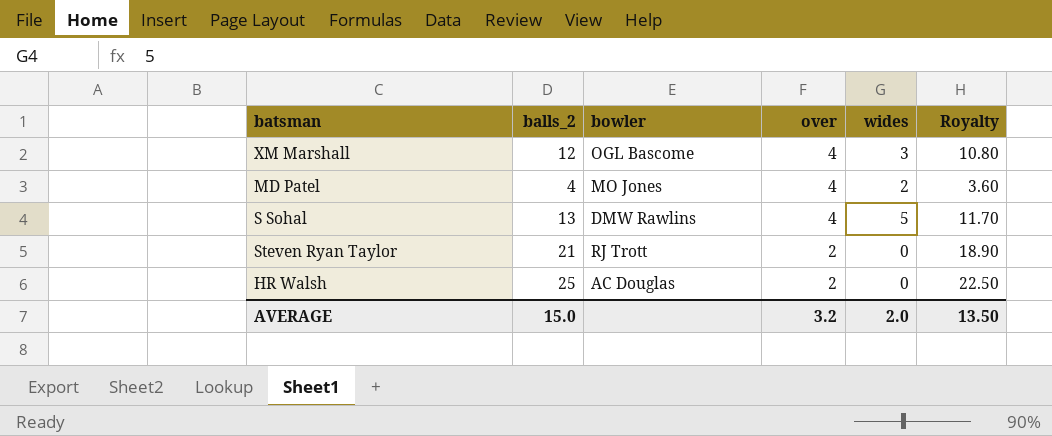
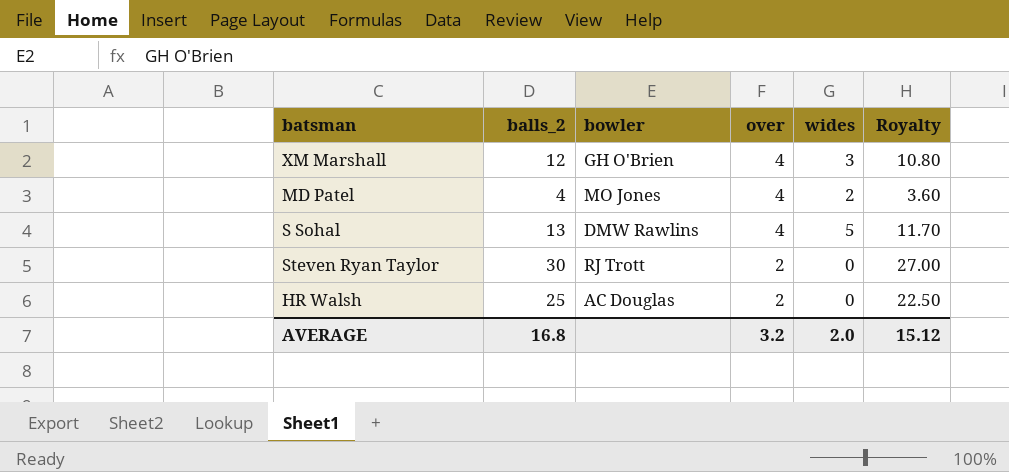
XM Marshall | bowler: OGL Bascome -> GH O'Brien
Steven Ryan Taylor | balls_2: 21 -> 30
Steven Ryan Taylor | Royalty: 18.90 -> 27.00
AVERAGE | balls_2: 15.0 -> 16.8
AVERAGE | Royalty: 13.50 -> 15.12

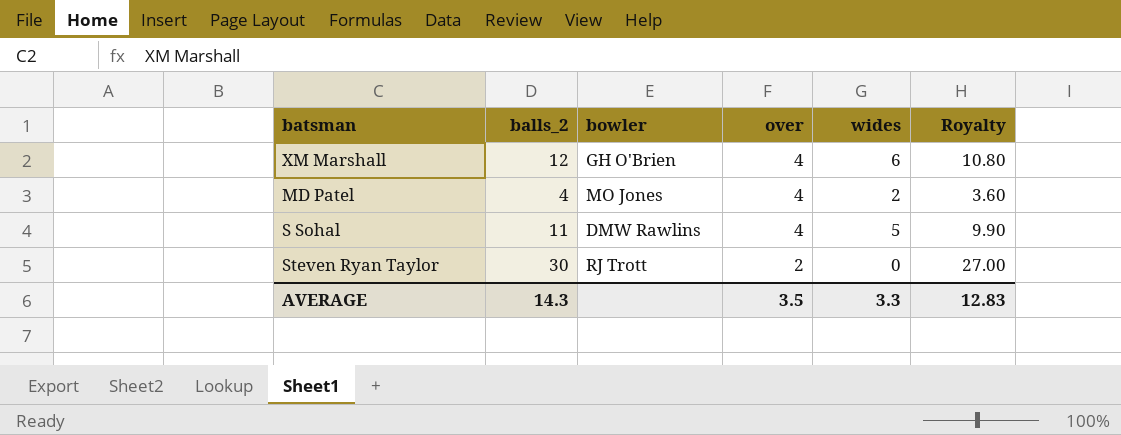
row HR Walsh: 25 | AC Douglas | 2 | 0 | 22.50 -> none
XM Marshall | wides: 3 -> 6
S Sohal | balls_2: 13 -> 11
S Sohal | Royalty: 11.70 -> 9.90
AVERAGE | balls_2: 16.8 -> 14.3
AVERAGE | over: 3.2 -> 3.5
AVERAGE | wides: 2.0 -> 3.3
AVERAGE | Royalty: 15.12 -> 12.83

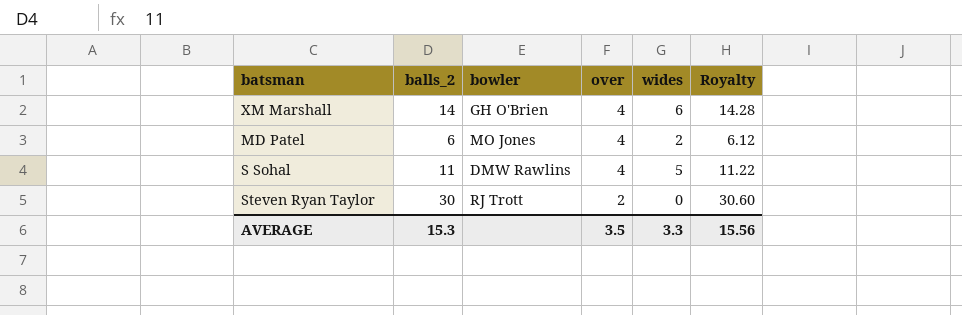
column Royalty | formula: [balls_2] * 0.9 -> [balls_2] * 1.02
XM Marshall | balls_2: 12 -> 14
MD Patel | balls_2: 4 -> 6
AVERAGE | balls_2: 14.3 -> 15.3
AVERAGE | Royalty: 12.83 -> 15.56

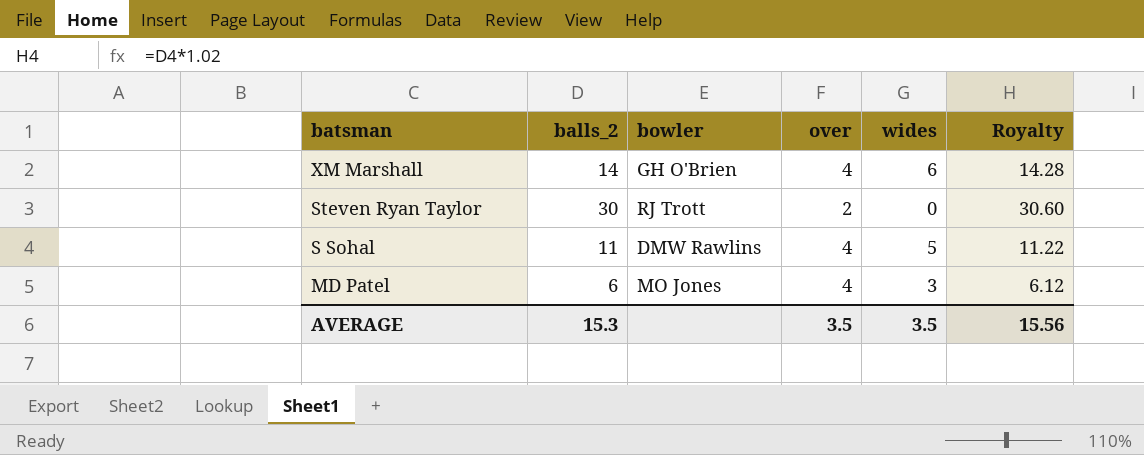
row order: over descending -> batsman descending
MD Patel | wides: 2 -> 3
AVERAGE | wides: 3.3 -> 3.5

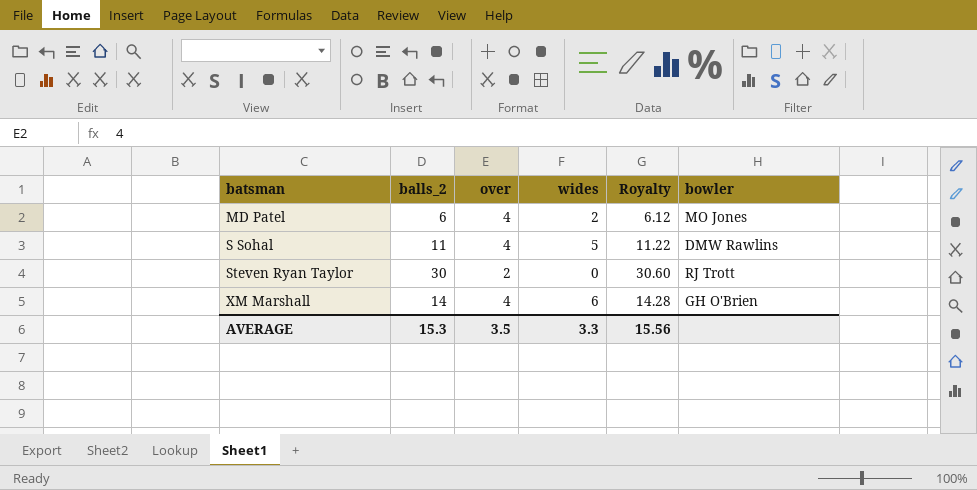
row order: batsman descending -> batsman ascending
column bowler | position: 3 -> 6
MD Patel | wides: 3 -> 2
AVERAGE | wides: 3.5 -> 3.3

